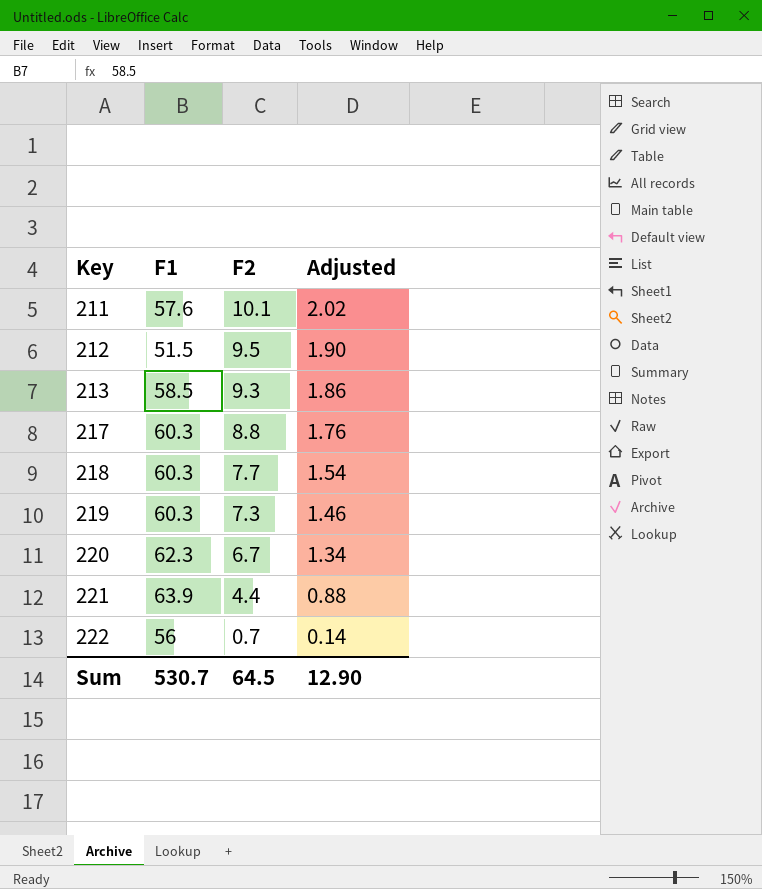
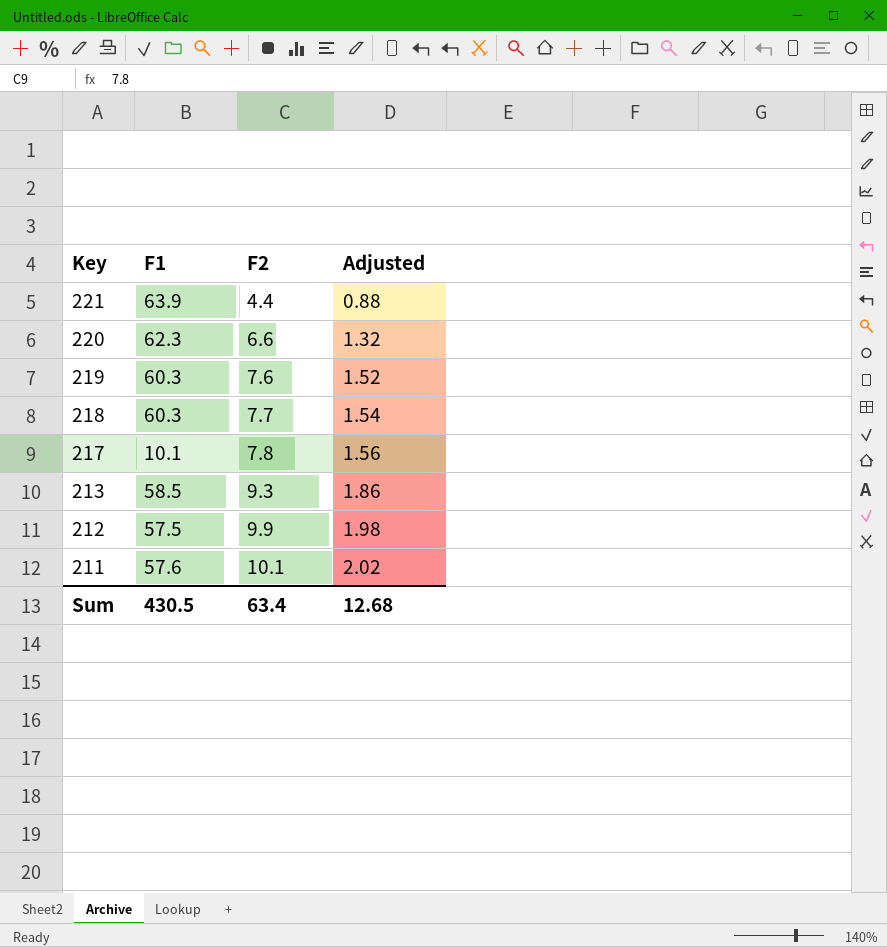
row order: Key ascending -> Key descending
row 222: 56 | 0.7 | 0.14 -> none
220 | F2: 6.7 -> 6.6
220 | Adjusted: 1.34 -> 1.32
219 | F2: 7.3 -> 7.6
219 | Adjusted: 1.46 -> 1.52
217 | F1: 60.3 -> 10.1
217 | F2: 8.8 -> 7.8
217 | Adjusted: 1.76 -> 1.56
212 | F1: 51.5 -> 57.5
212 | F2: 9.5 -> 9.9
212 | Adjusted: 1.90 -> 1.98
Sum | F1: 530.7 -> 430.5
Sum | F2: 64.5 -> 63.4
Sum | Adjusted: 12.90 -> 12.68

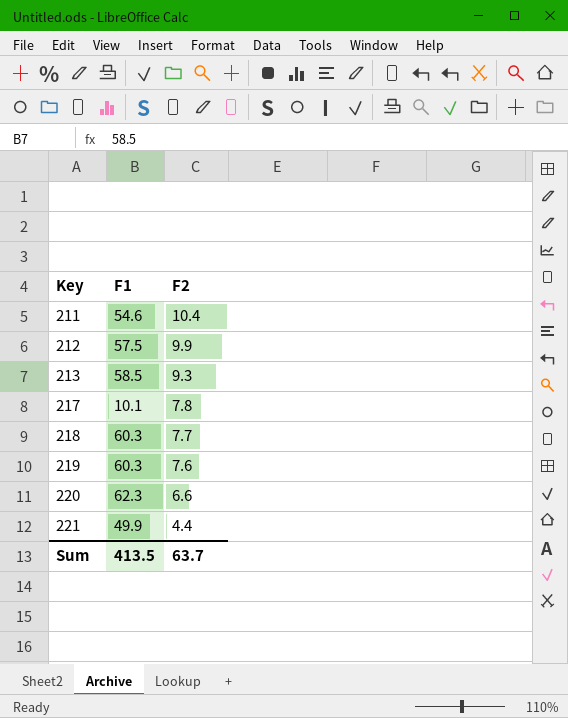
row order: Key descending -> Key ascending
column Adjusted | formula: [F2] * 0.2 -> none
211 | F1: 57.6 -> 54.6
211 | F2: 10.1 -> 10.4
221 | F1: 63.9 -> 49.9
Sum | F1: 430.5 -> 413.5
Sum | F2: 63.4 -> 63.7

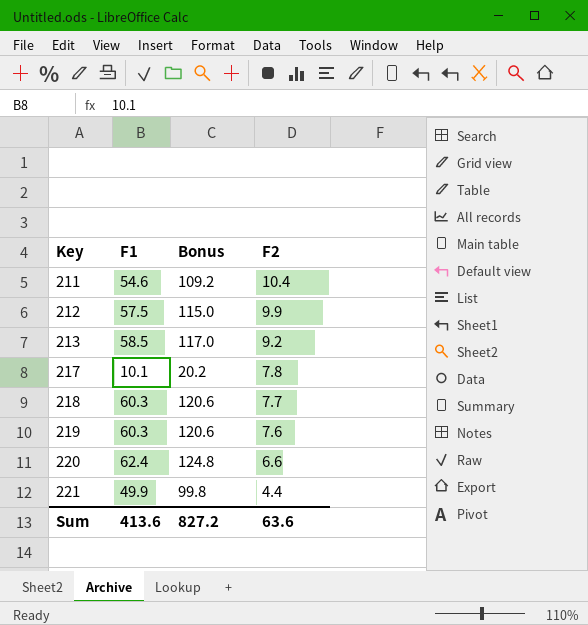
column Bonus | formula: none -> [F1] * 2
213 | F2: 9.3 -> 9.2
220 | F1: 62.3 -> 62.4
Sum | F1: 413.5 -> 413.6
Sum | F2: 63.7 -> 63.6

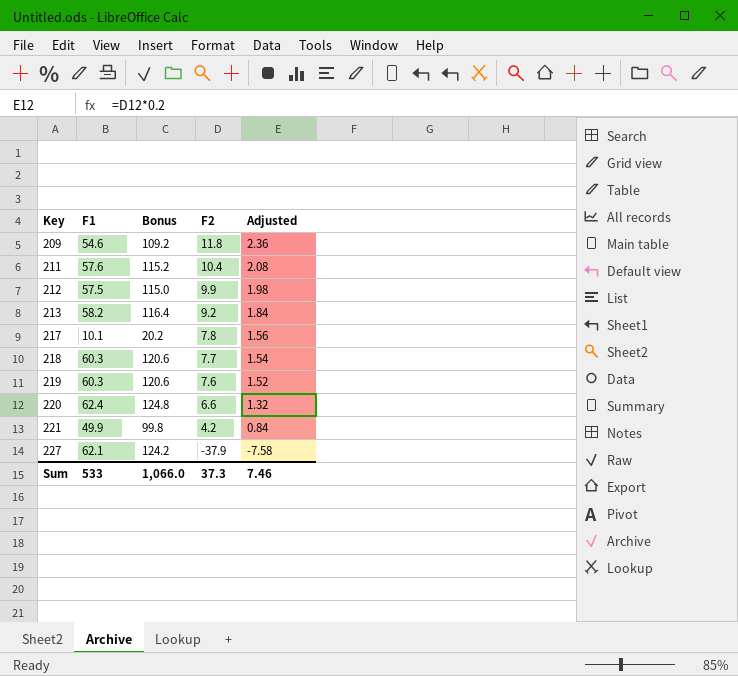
column Adjusted | formula: none -> [F2] * 0.2
row 209: none -> 54.6 | 109.2 | 11.8 | 2.36
211 | F1: 54.6 -> 57.6
211 | Bonus: 109.2 -> 115.2
213 | F1: 58.5 -> 58.2
213 | Bonus: 117.0 -> 116.4
221 | F2: 4.4 -> 4.2
row 227: none -> 62.1 | 124.2 | -37.9 | -7.58
Sum | F1: 413.6 -> 533
Sum | Bonus: 827.2 -> 1,066.0
Sum | F2: 63.6 -> 37.3

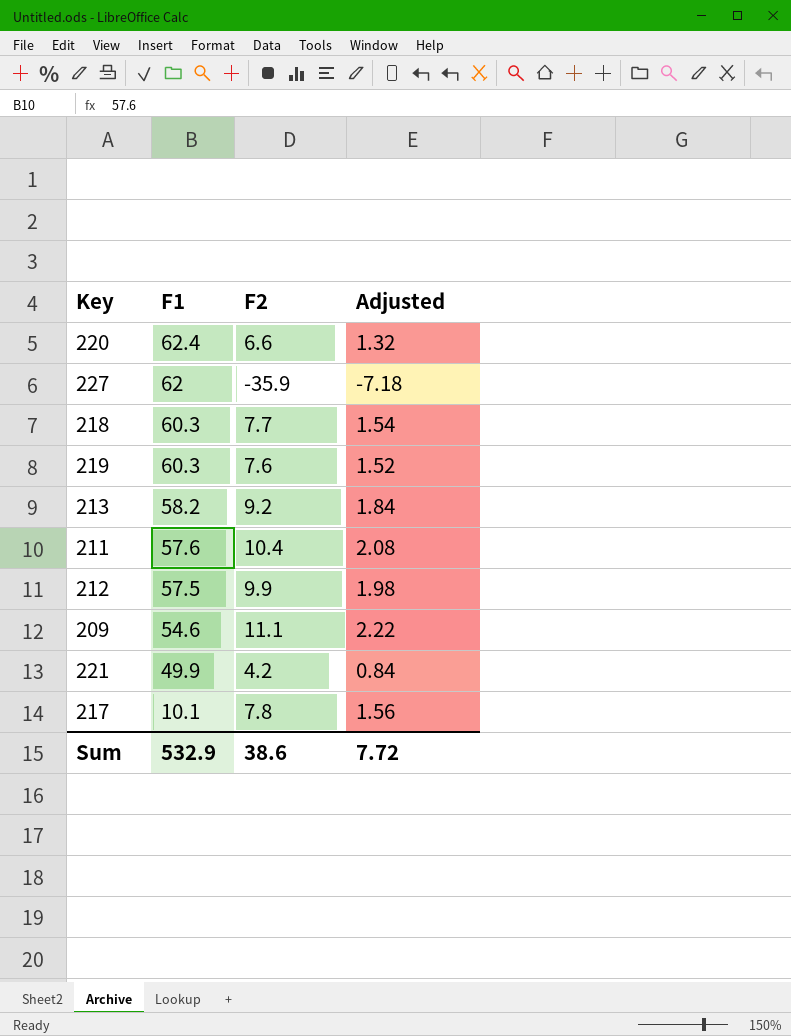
row order: Key ascending -> F1 descending
column Bonus | formula: [F1] * 2 -> none
227 | F1: 62.1 -> 62
227 | F2: -37.9 -> -35.9
227 | Adjusted: -7.58 -> -7.18
209 | F2: 11.8 -> 11.1
209 | Adjusted: 2.36 -> 2.22
Sum | F1: 533 -> 532.9
Sum | F2: 37.3 -> 38.6
Sum | Adjusted: 7.46 -> 7.72

